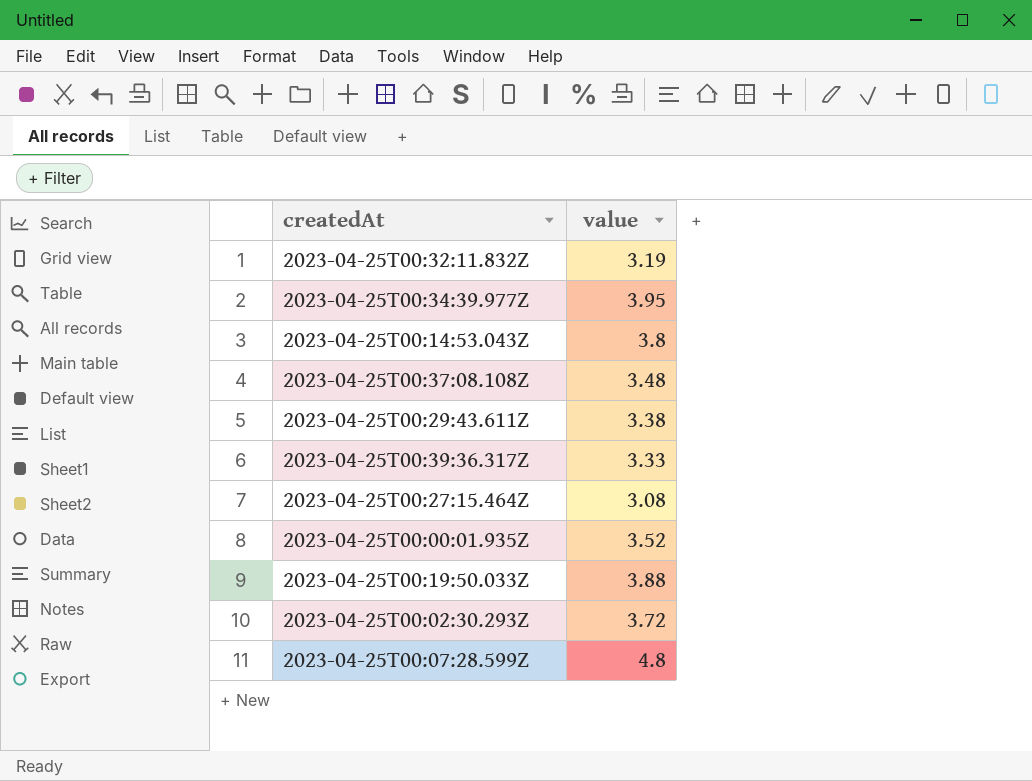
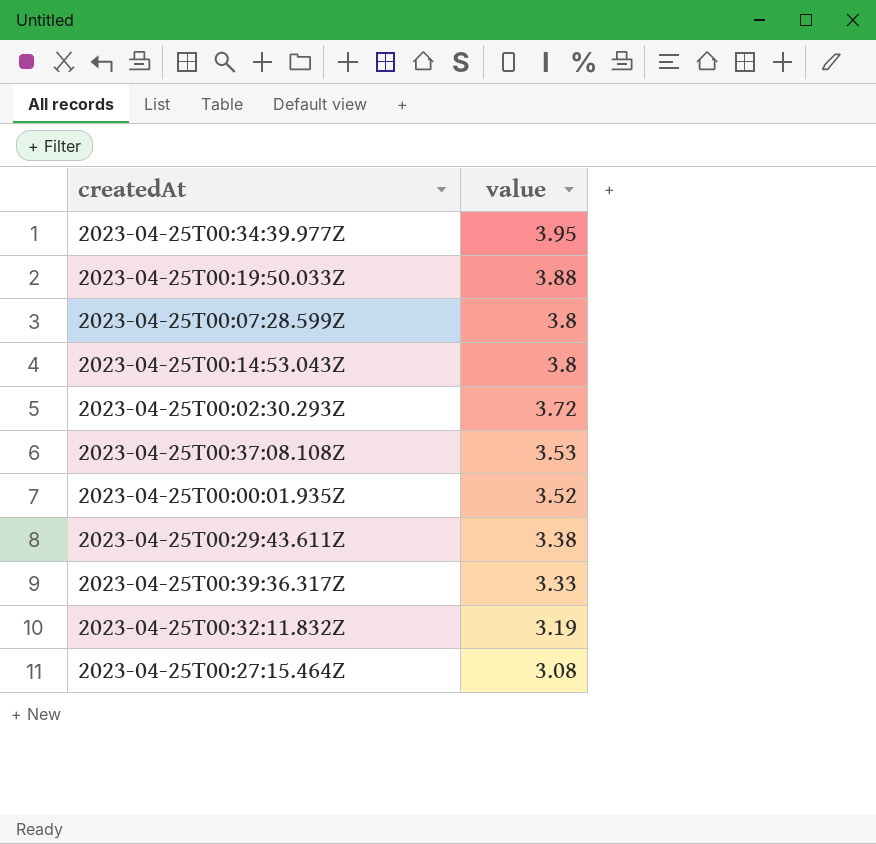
row order: none -> value descending
2023-04-25T00:07:28.599Z | value: 4.8 -> 3.8
2023-04-25T00:37:08.108Z | value: 3.48 -> 3.53

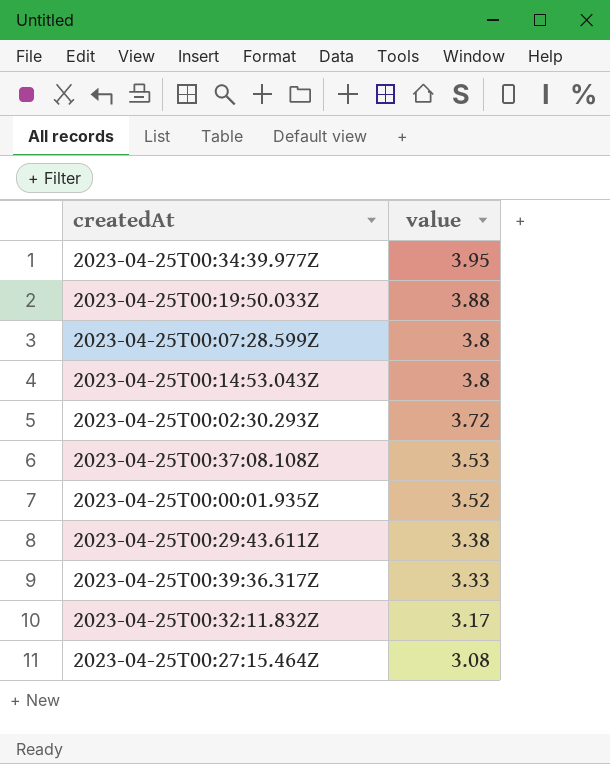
2023-04-25T00:32:11.832Z | value: 3.19 -> 3.17

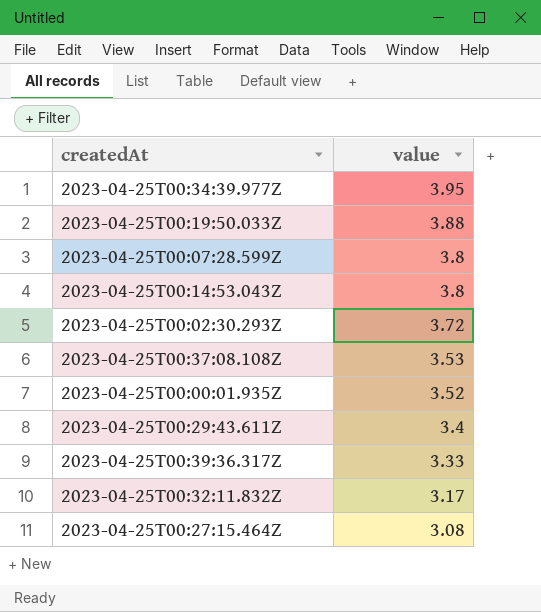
2023-04-25T00:29:43.611Z | value: 3.38 -> 3.4

